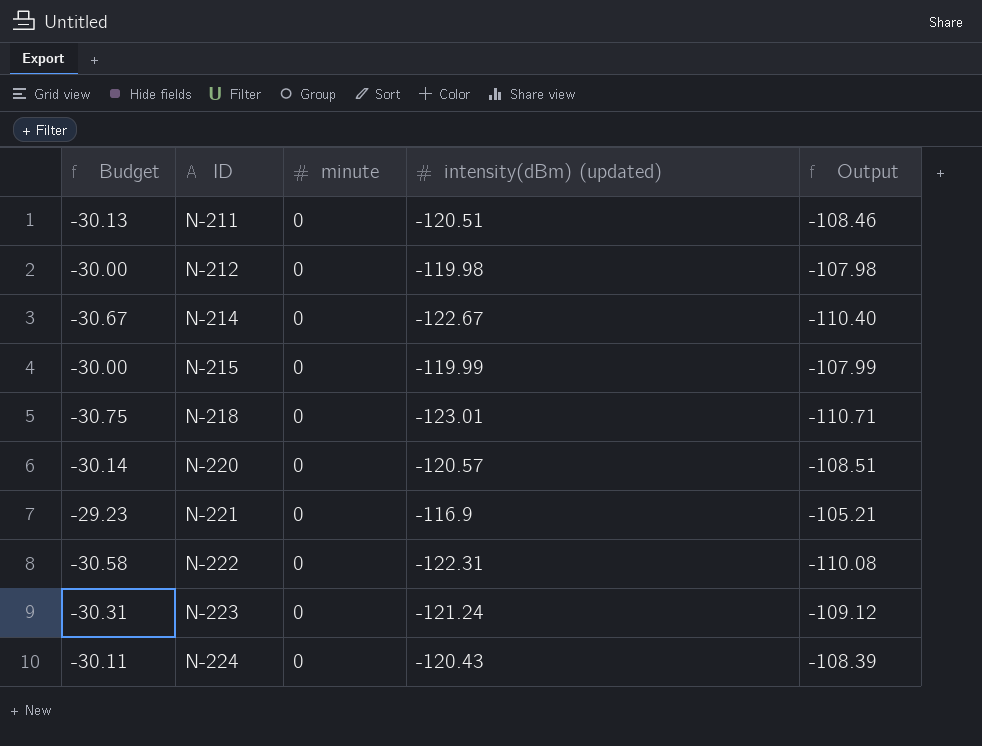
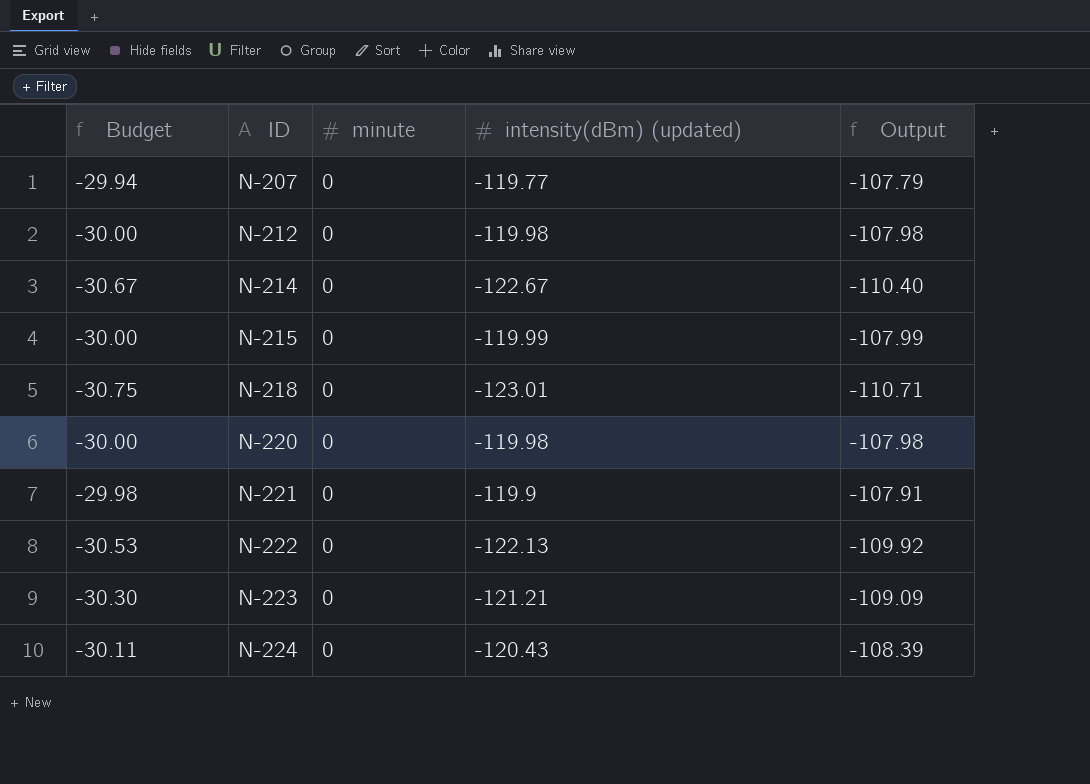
row N-211: -30.13 | 0 | -120.51 | -108.46 -> none
row N-207: none -> -29.94 | 0 | -119.77 | -107.79
N-220 | Budget: -30.14 -> -30.00
N-220 | intensity(dBm) (updated): -120.57 -> -119.98
N-220 | Output: -108.51 -> -107.98
N-221 | Budget: -29.23 -> -29.98
N-221 | intensity(dBm) (updated): -116.9 -> -119.9
N-221 | Output: -105.21 -> -107.91
N-222 | Budget: -30.58 -> -30.53
N-222 | intensity(dBm) (updated): -122.31 -> -122.13
N-222 | Output: -110.08 -> -109.92
N-223 | Budget: -30.31 -> -30.30
N-223 | intensity(dBm) (updated): -121.24 -> -121.21
N-223 | Output: -109.12 -> -109.09

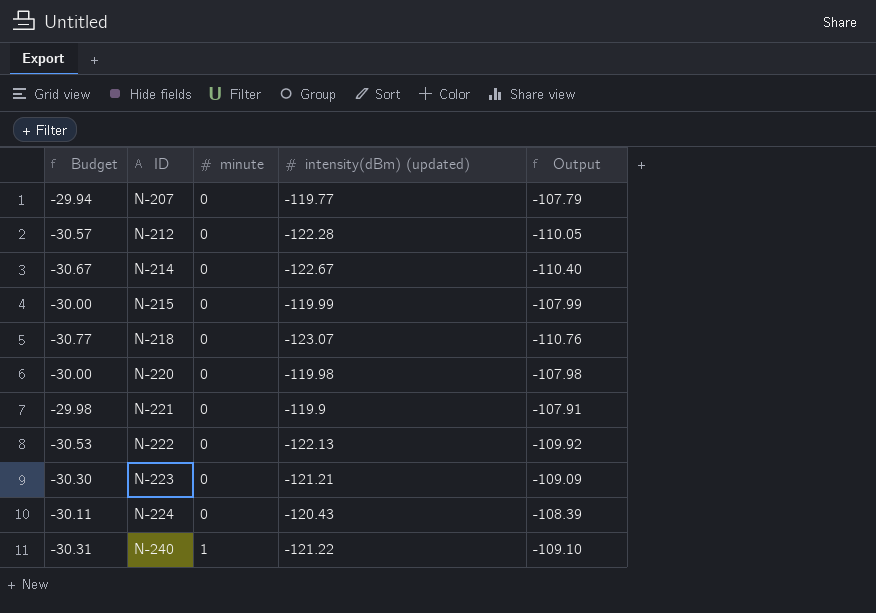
N-212 | Budget: -30.00 -> -30.57
N-212 | intensity(dBm) (updated): -119.98 -> -122.28
N-212 | Output: -107.98 -> -110.05
N-218 | Budget: -30.75 -> -30.77
N-218 | intensity(dBm) (updated): -123.01 -> -123.07
N-218 | Output: -110.71 -> -110.76
row N-240: none -> -30.31 | 1 | -121.22 | -109.10

